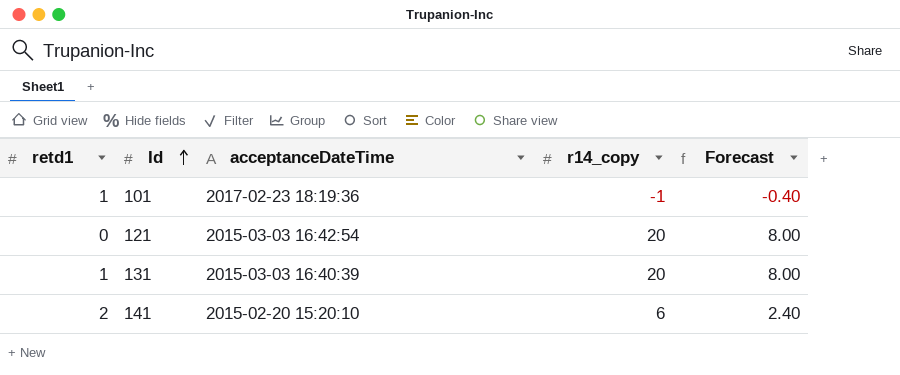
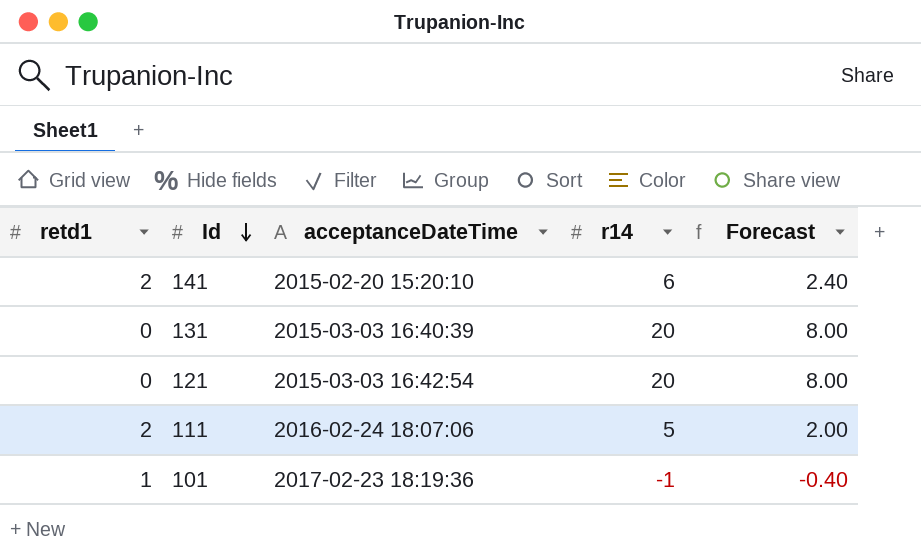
row order: Id ascending -> Id descending
column name: r14_copy -> r14
131 | retd1: 1 -> 0
row 111: none -> 2 | 2016-02-24 18:07:06 | 5 | 2.00

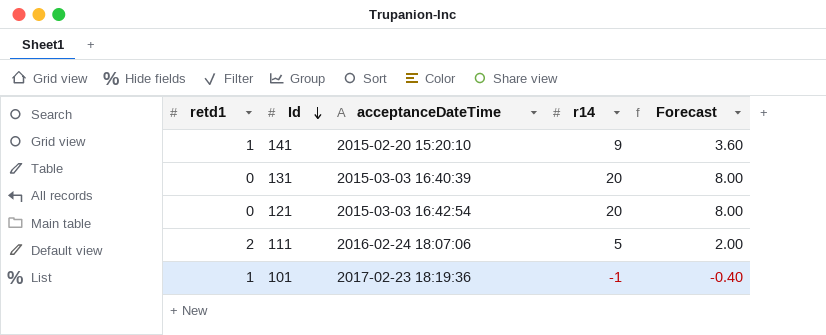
141 | retd1: 2 -> 1
141 | r14: 6 -> 9
141 | Forecast: 2.40 -> 3.60

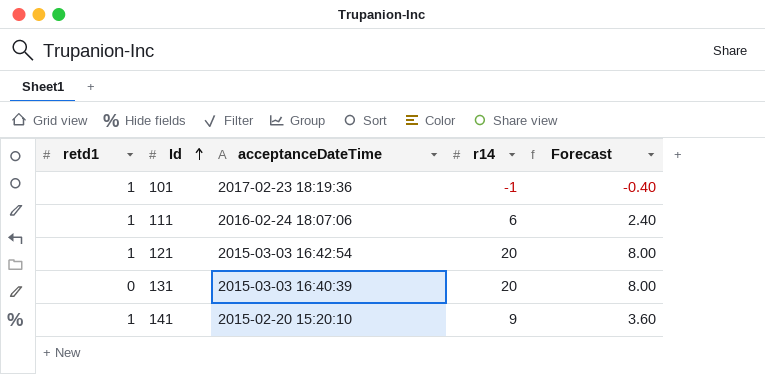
row order: Id descending -> Id ascending
111 | retd1: 2 -> 1
111 | r14: 5 -> 6
111 | Forecast: 2.00 -> 2.40
121 | retd1: 0 -> 1

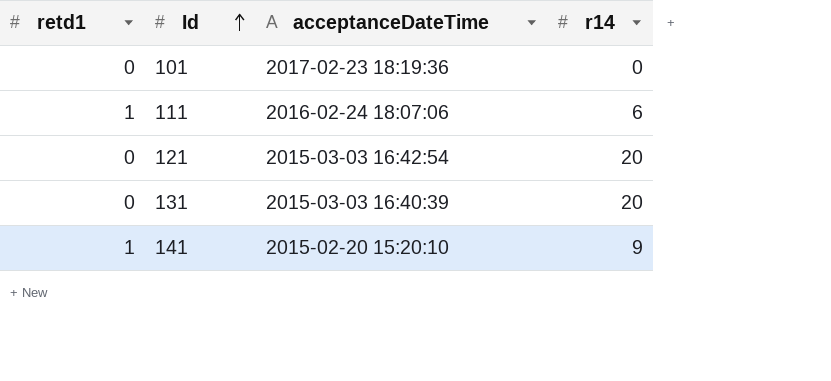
column Forecast | formula: [r14] * 0.4 -> none
101 | retd1: 1 -> 0
101 | r14: -1 -> 0
121 | retd1: 1 -> 0

